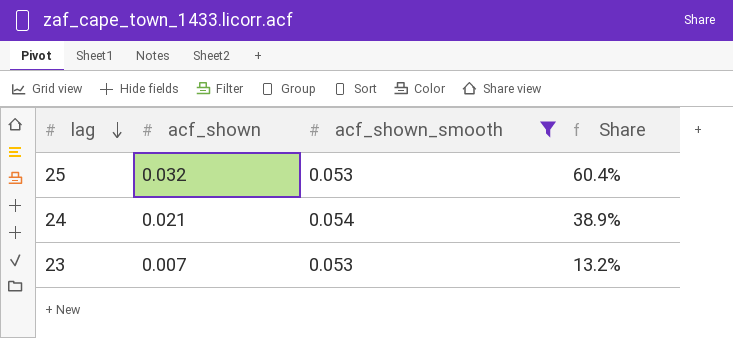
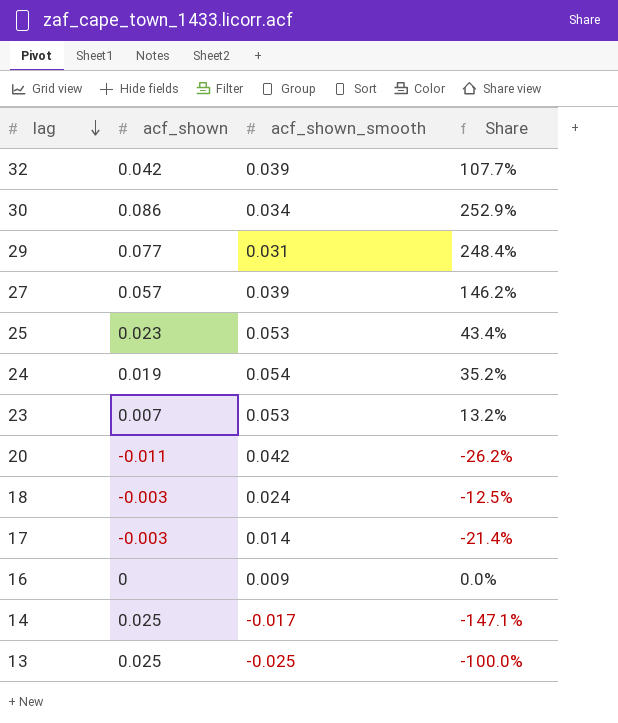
filter: acf_shown_smooth >= 0.053 -> none
25 | acf_shown: 0.032 -> 0.023
25 | Share: 60.4% -> 43.4%
24 | acf_shown: 0.021 -> 0.019
24 | Share: 38.9% -> 35.2%

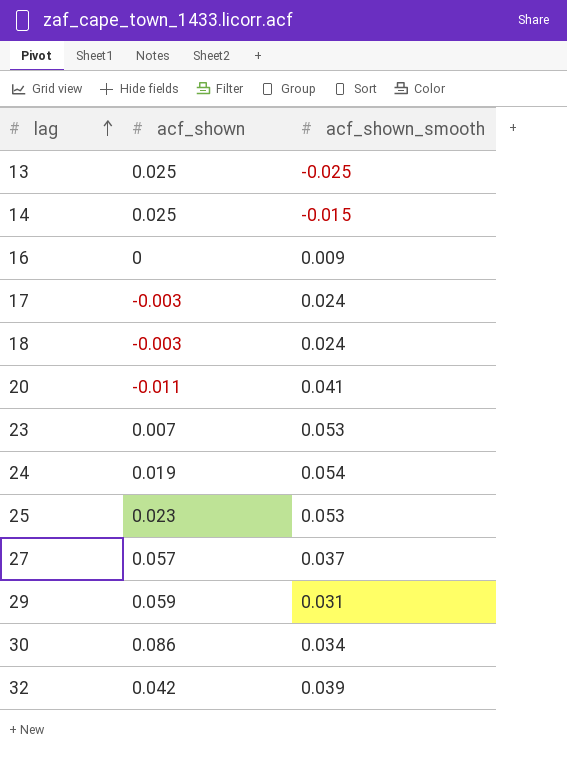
row order: lag descending -> lag ascending
column Share | formula: [acf_shown] / [acf_shown_smooth] -> none
14 | acf_shown_smooth: -0.017 -> -0.015
17 | acf_shown_smooth: 0.014 -> 0.024
20 | acf_shown_smooth: 0.042 -> 0.041
27 | acf_shown_smooth: 0.039 -> 0.037
29 | acf_shown: 0.077 -> 0.059

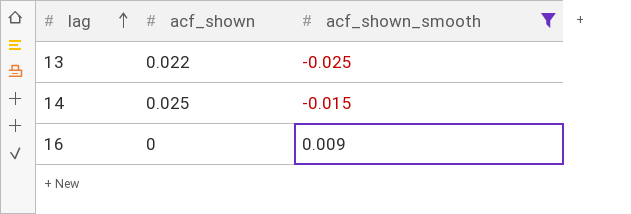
filter: none -> acf_shown_smooth <= 0.009
13 | acf_shown: 0.025 -> 0.022

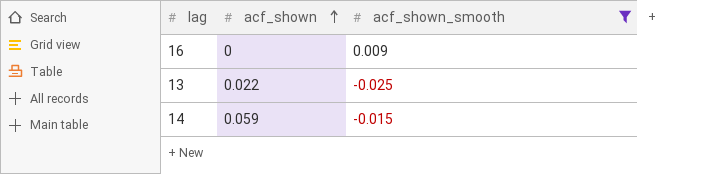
row order: lag ascending -> acf_shown ascending
14 | acf_shown: 0.025 -> 0.059

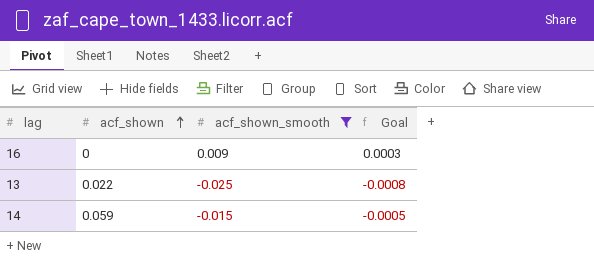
column Goal | formula: none -> [acf_shown_smooth] * 0.03

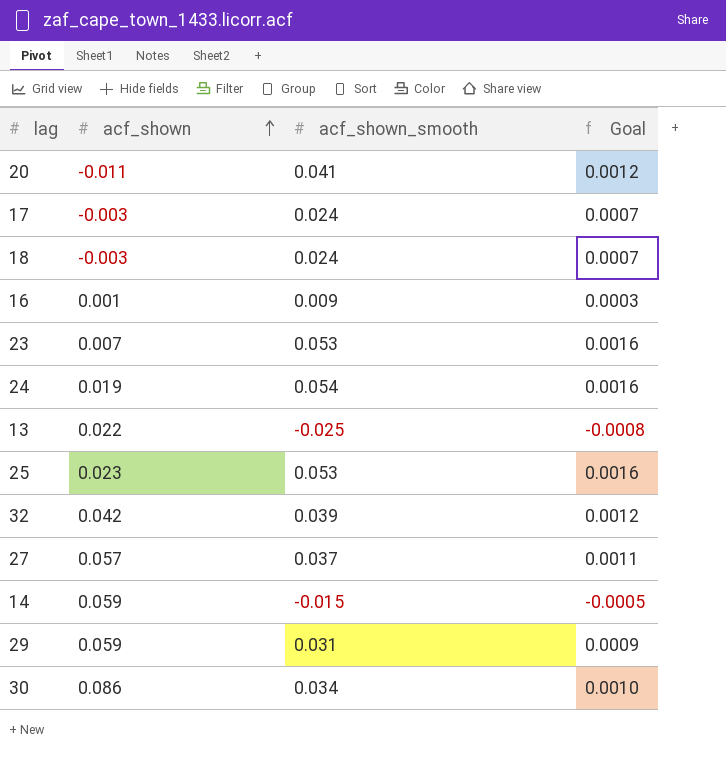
filter: acf_shown_smooth <= 0.009 -> none
16 | acf_shown: 0 -> 0.001

